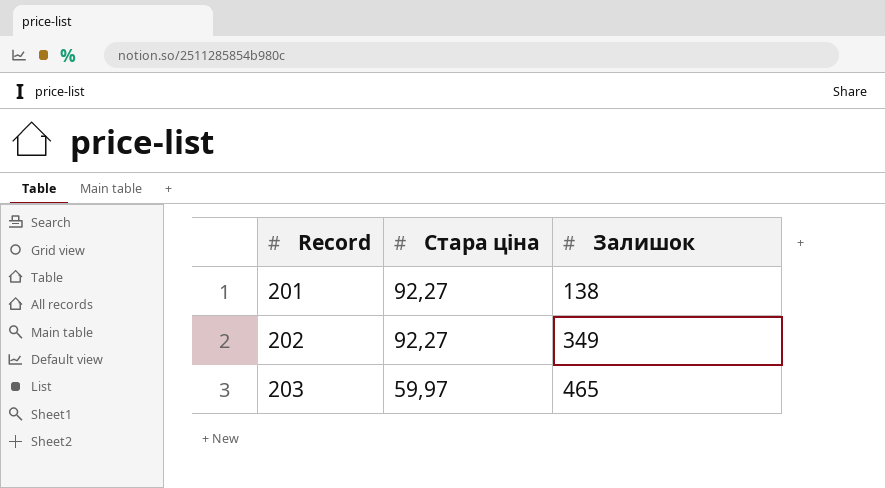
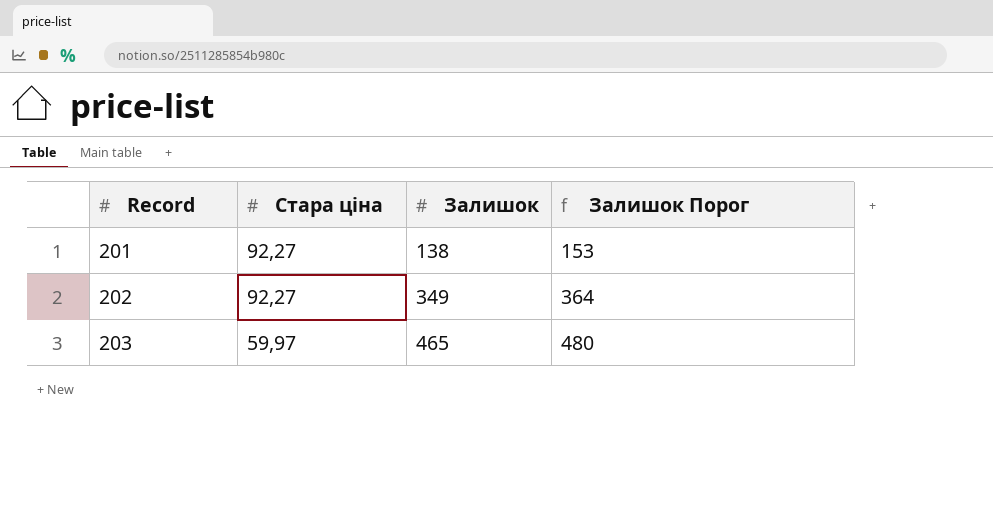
column Залишок Порог | formula: none -> [Залишок] + 15

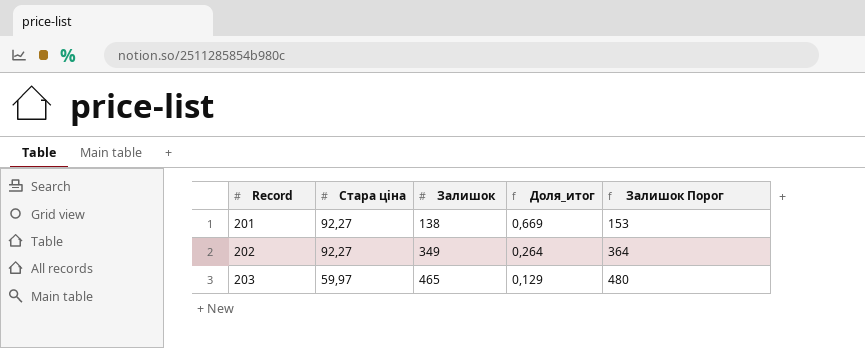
column Доля_итог | formula: none -> [Стара ціна] / [Залишок]

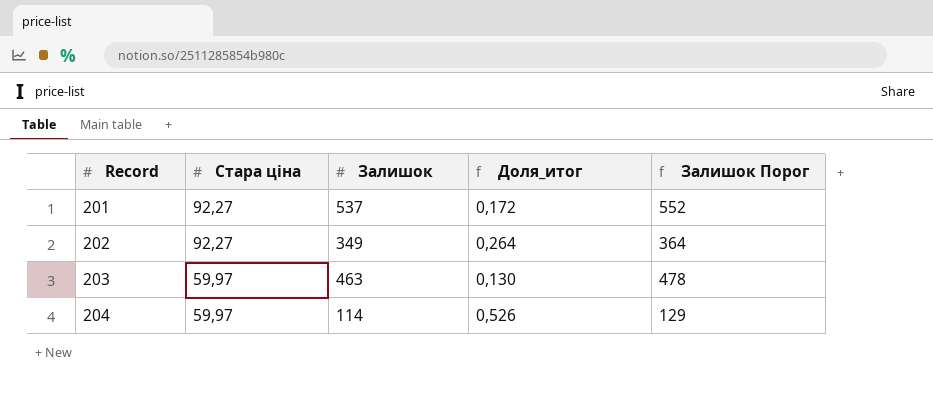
201 | Залишок: 138 -> 537
201 | Доля_итог: 0,669 -> 0,172
201 | Залишок Порог: 153 -> 552
203 | Залишок: 465 -> 463
203 | Доля_итог: 0,129 -> 0,130
203 | Залишок Порог: 480 -> 478
row 204: none -> 59,97 | 114 | 0,526 | 129

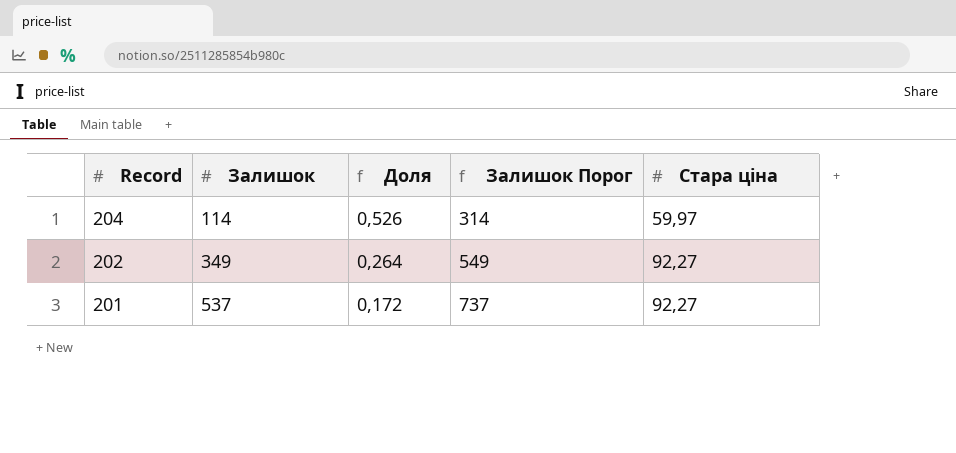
row order: Record ascending -> Record descending
column name: Доля_итог -> Доля
column Залишок Порог | formula: [Залишок] + 15 -> [Залишок] + 200
column Стара ціна | position: 2 -> 5
row 203: 59,97 | 463 | 0,130 | 478 -> none

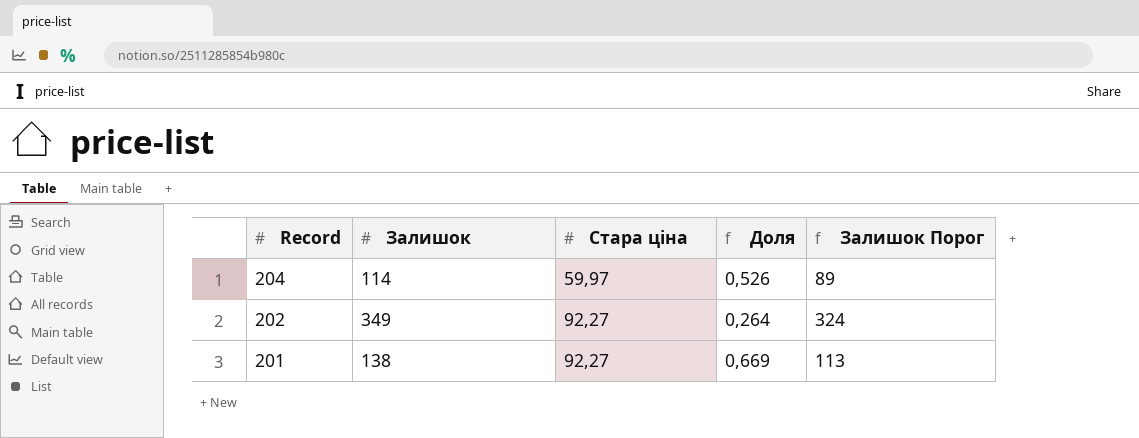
column Стара ціна | position: 5 -> 3
column Залишок Порог | formula: [Залишок] + 200 -> [Залишок] - 25
201 | Залишок: 537 -> 138
201 | Доля: 0,172 -> 0,669

